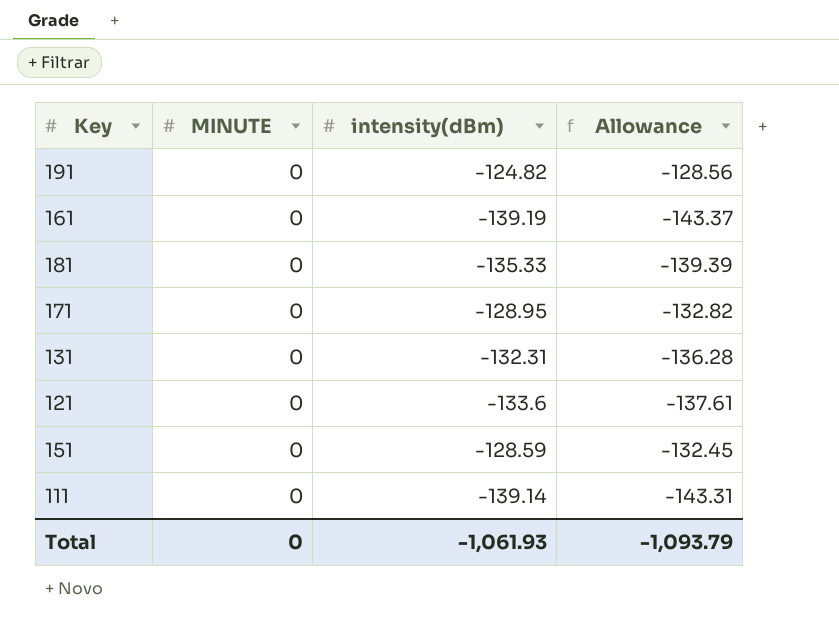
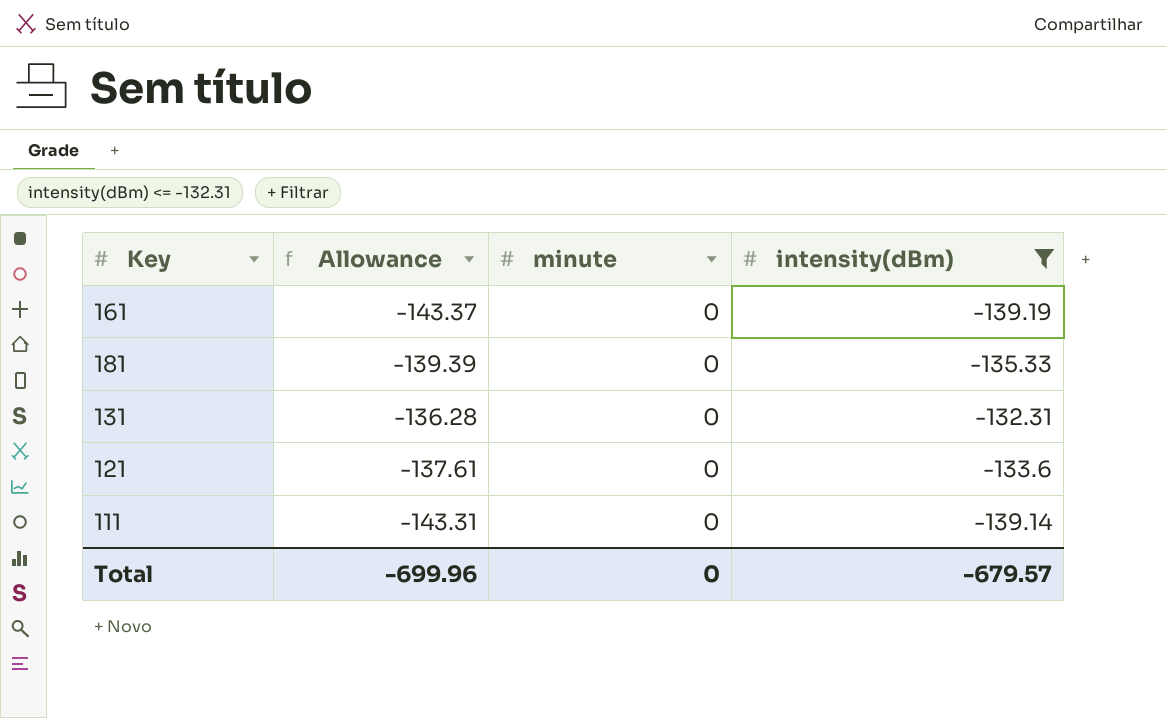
filter: none -> intensity(dBm) <= -132.31
column Allowance | position: 4 -> 2
column name: MINUTE -> minute
Total | Allowance: -1,093.79 -> -699.96
Total | intensity(dBm): -1,061.93 -> -679.57

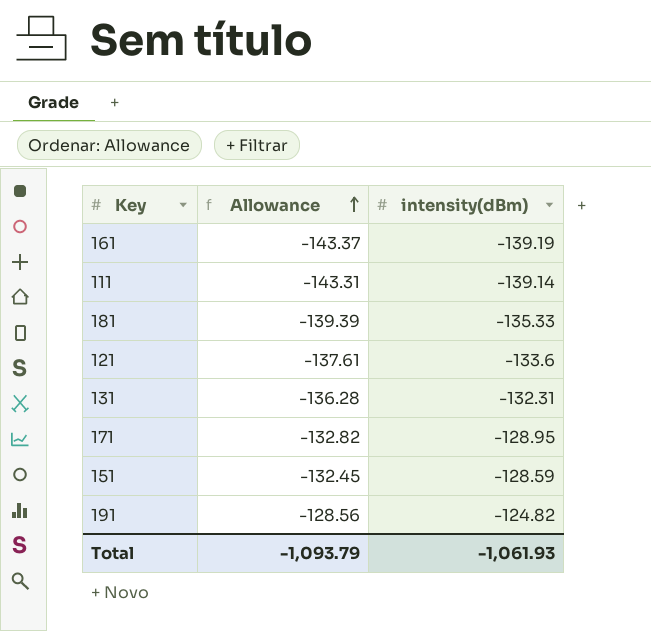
filter: intensity(dBm) <= -132.31 -> none
row order: none -> Allowance ascending
column minute | position: 3 -> none
Total | Allowance: -699.96 -> -1,093.79
Total | intensity(dBm): -679.57 -> -1,061.93

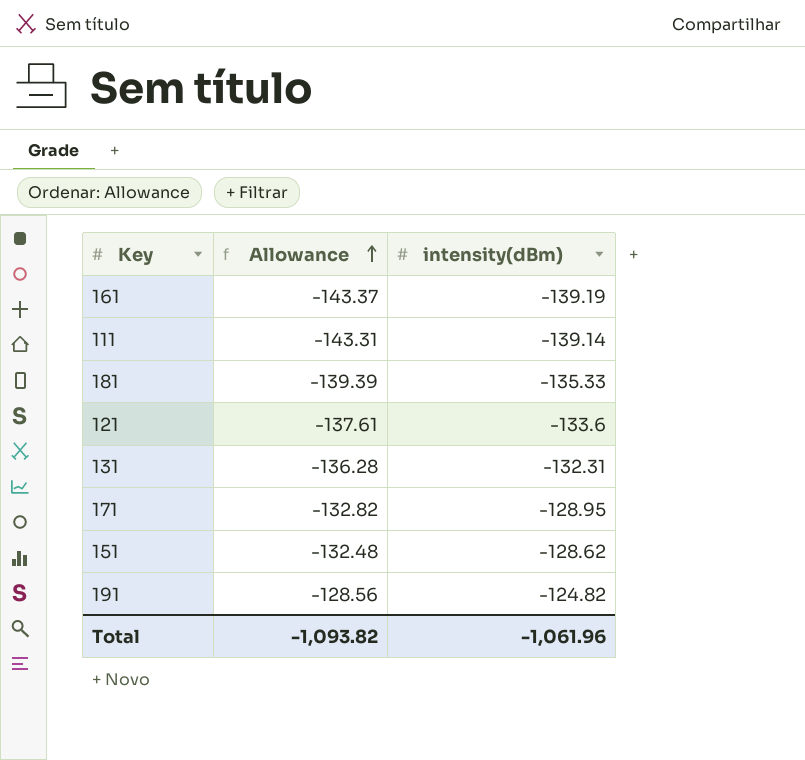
151 | Allowance: -132.45 -> -132.48
151 | intensity(dBm): -128.59 -> -128.62
Total | Allowance: -1,093.79 -> -1,093.82
Total | intensity(dBm): -1,061.93 -> -1,061.96

